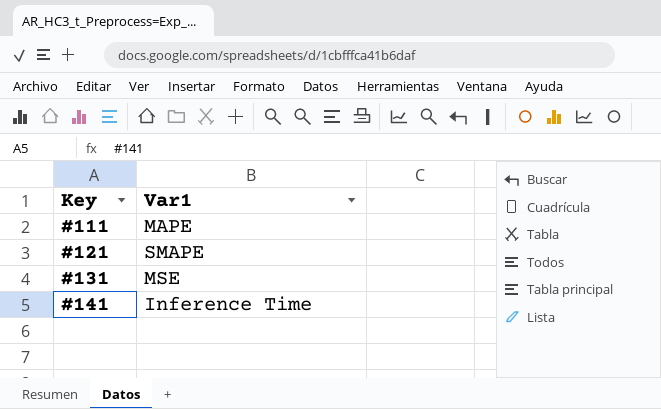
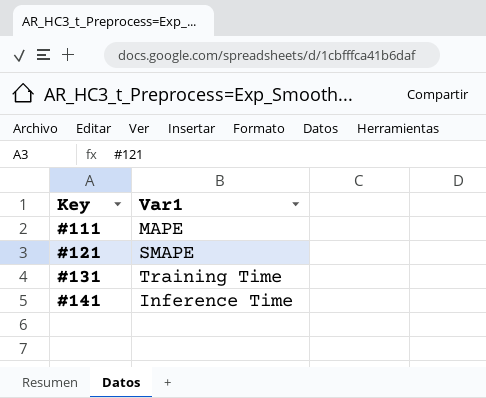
#131 | Var1: MSE -> Training Time

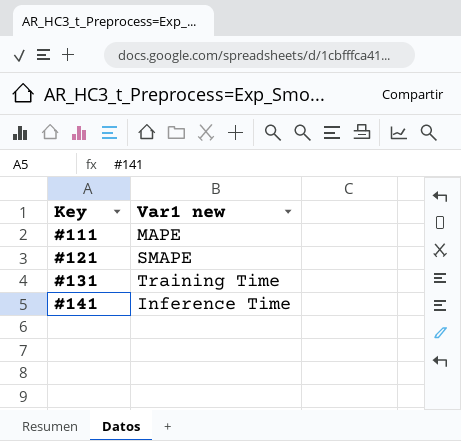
column name: Var1 -> Var1 new

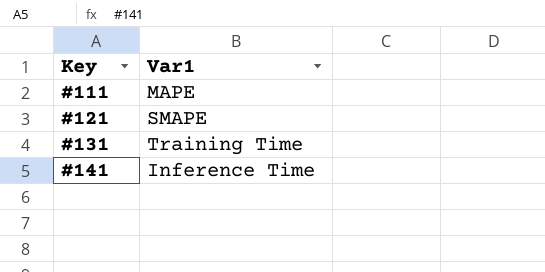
column name: Var1 new -> Var1

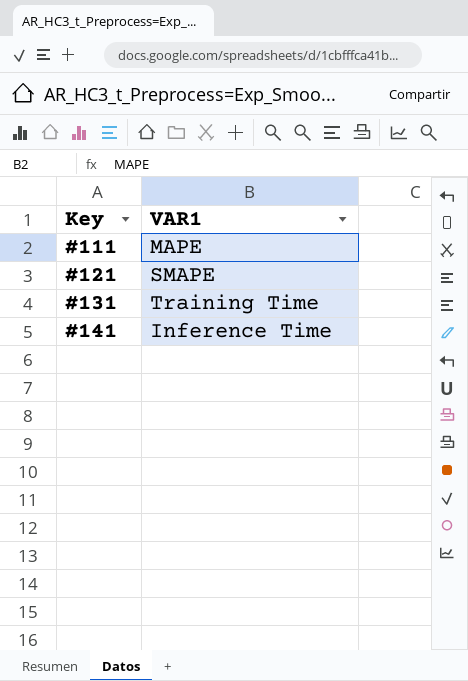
column name: Var1 -> VAR1

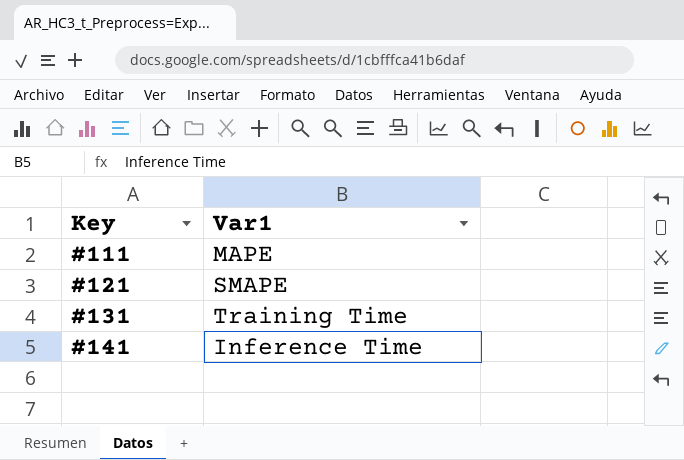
column name: VAR1 -> Var1

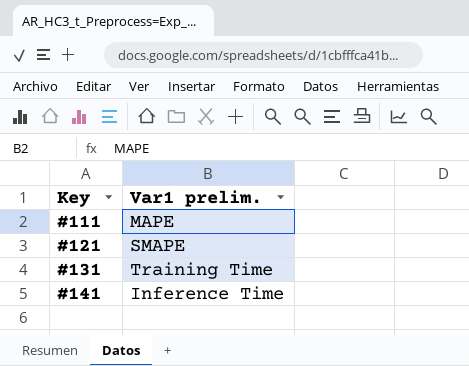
column name: Var1 -> Var1 prelim.

